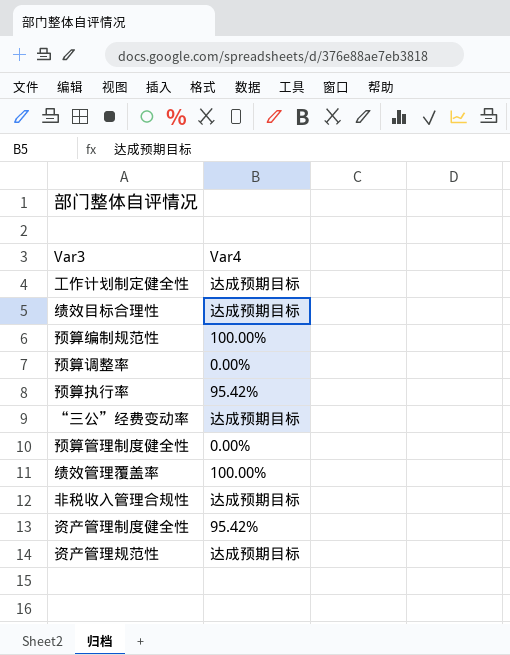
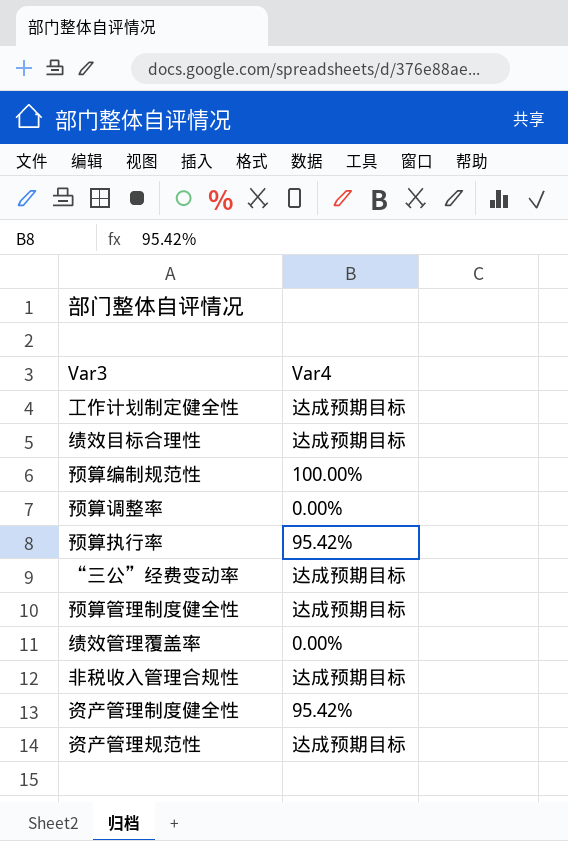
预算管理制度健全性 | Var4: 0.00% -> 达成预期目标
绩效管理覆盖率 | Var4: 100.00% -> 0.00%

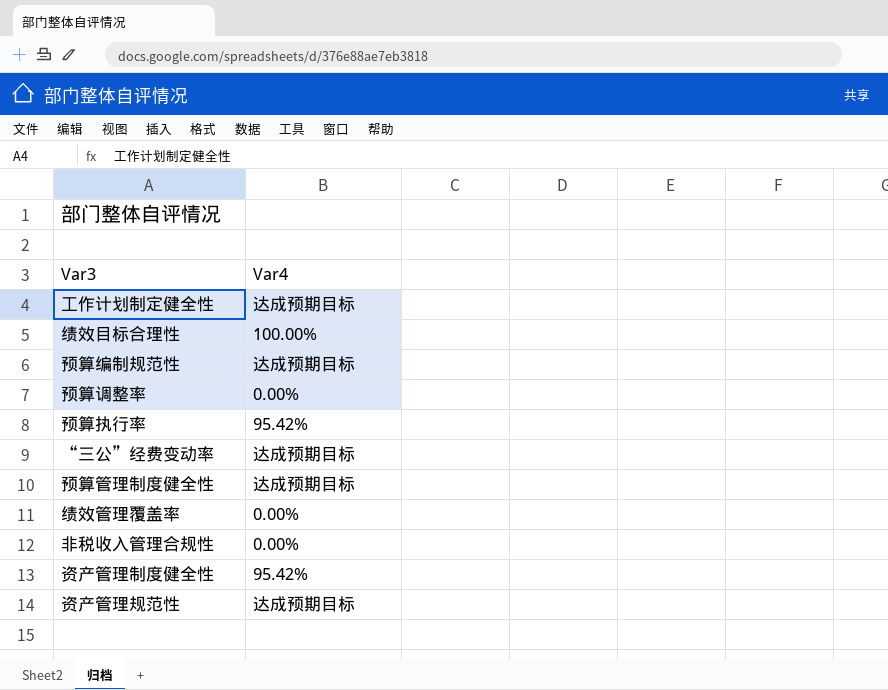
绩效目标合理性 | Var4: 达成预期目标 -> 100.00%
预算编制规范性 | Var4: 100.00% -> 达成预期目标
非税收入管理合规性 | Var4: 达成预期目标 -> 0.00%

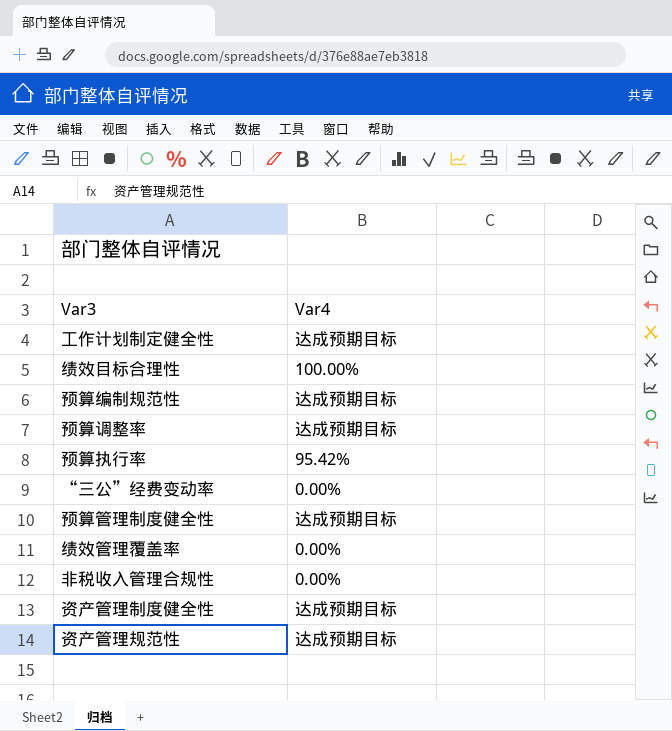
预算调整率 | Var4: 0.00% -> 达成预期目标
“三公”经费变动率 | Var4: 达成预期目标 -> 0.00%
资产管理制度健全性 | Var4: 95.42% -> 达成预期目标

